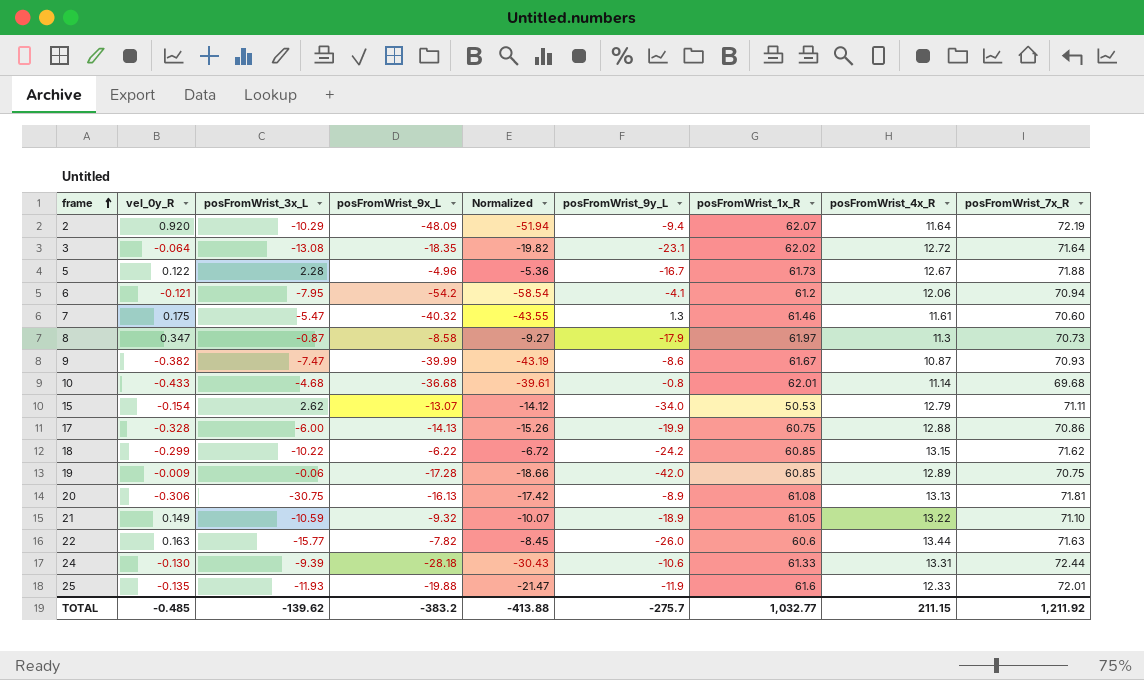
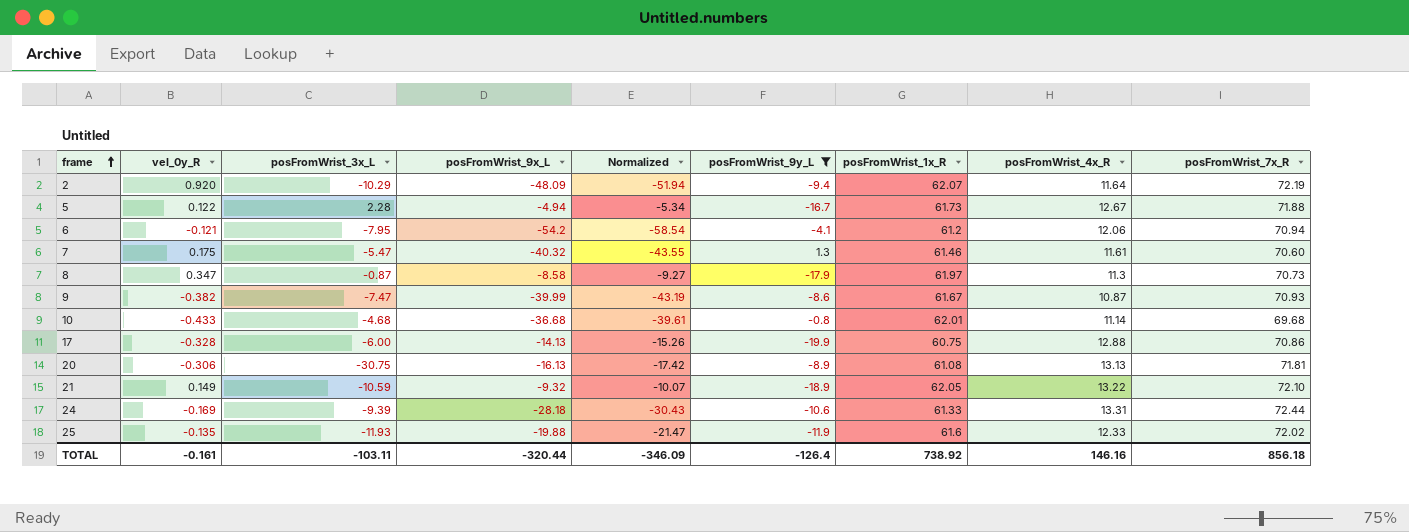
filter: none -> posFromWrist_9y_L >= -19.9
5 | posFromWrist_9x_L: -4.96 -> -4.94
5 | Normalized: -5.36 -> -5.34
21 | posFromWrist_1x_R: 61.05 -> 62.05
21 | posFromWrist_7x_R: 71.10 -> 72.10
24 | vel_0y_R: -0.130 -> -0.169
25 | posFromWrist_7x_R: 72.01 -> 72.02
TOTAL | vel_0y_R: -0.485 -> -0.161
TOTAL | posFromWrist_3x_L: -139.62 -> -103.11
TOTAL | posFromWrist_9x_L: -383.2 -> -320.44
TOTAL | Normalized: -413.88 -> -346.09
TOTAL | posFromWrist_9y_L: -275.7 -> -126.4
TOTAL | posFromWrist_1x_R: 1,032.77 -> 738.92
TOTAL | posFromWrist_4x_R: 211.15 -> 146.16
TOTAL | posFromWrist_7x_R: 1,211.92 -> 856.18

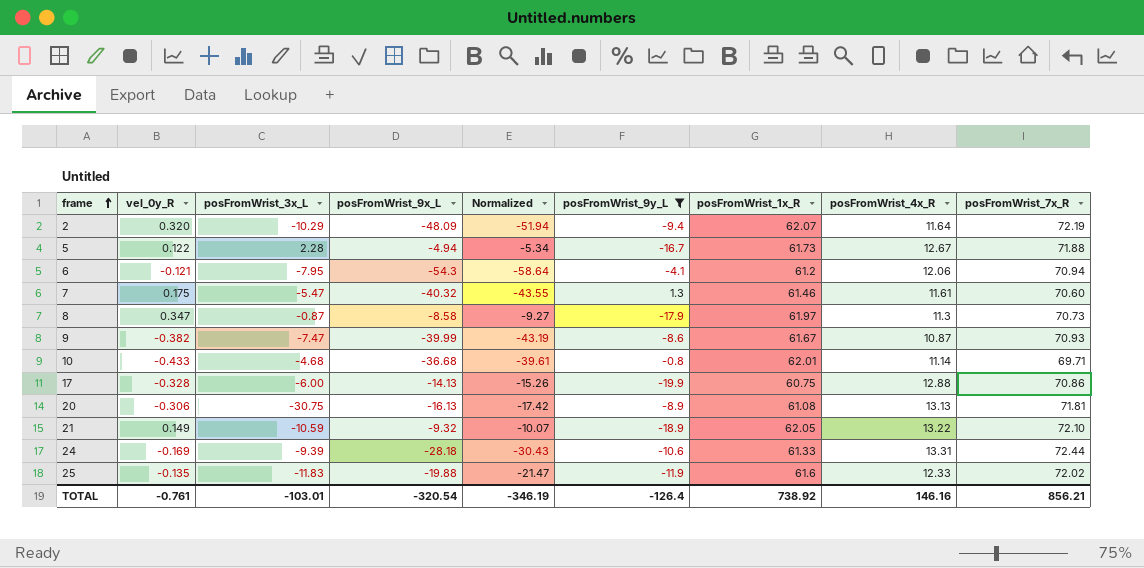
2 | vel_0y_R: 0.920 -> 0.320
6 | posFromWrist_9x_L: -54.2 -> -54.3
6 | Normalized: -58.54 -> -58.64
10 | posFromWrist_7x_R: 69.68 -> 69.71
25 | posFromWrist_3x_L: -11.93 -> -11.83
TOTAL | vel_0y_R: -0.161 -> -0.761
TOTAL | posFromWrist_3x_L: -103.11 -> -103.01
TOTAL | posFromWrist_9x_L: -320.44 -> -320.54
TOTAL | Normalized: -346.09 -> -346.19
TOTAL | posFromWrist_7x_R: 856.18 -> 856.21

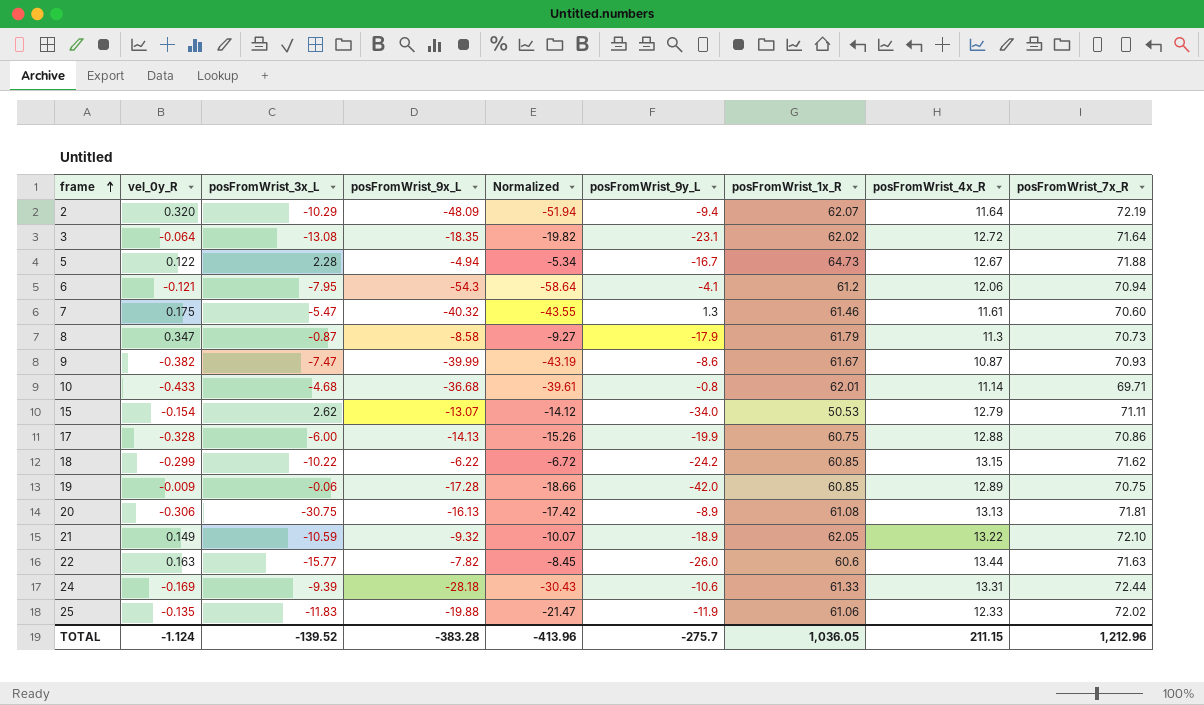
filter: posFromWrist_9y_L >= -19.9 -> none
5 | posFromWrist_1x_R: 61.73 -> 64.73
8 | posFromWrist_1x_R: 61.97 -> 61.79
25 | posFromWrist_1x_R: 61.6 -> 61.06
TOTAL | vel_0y_R: -0.761 -> -1.124
TOTAL | posFromWrist_3x_L: -103.01 -> -139.52
TOTAL | posFromWrist_9x_L: -320.54 -> -383.28
TOTAL | Normalized: -346.19 -> -413.96
TOTAL | posFromWrist_9y_L: -126.4 -> -275.7
TOTAL | posFromWrist_1x_R: 738.92 -> 1,036.05
TOTAL | posFromWrist_4x_R: 146.16 -> 211.15
TOTAL | posFromWrist_7x_R: 856.21 -> 1,212.96

